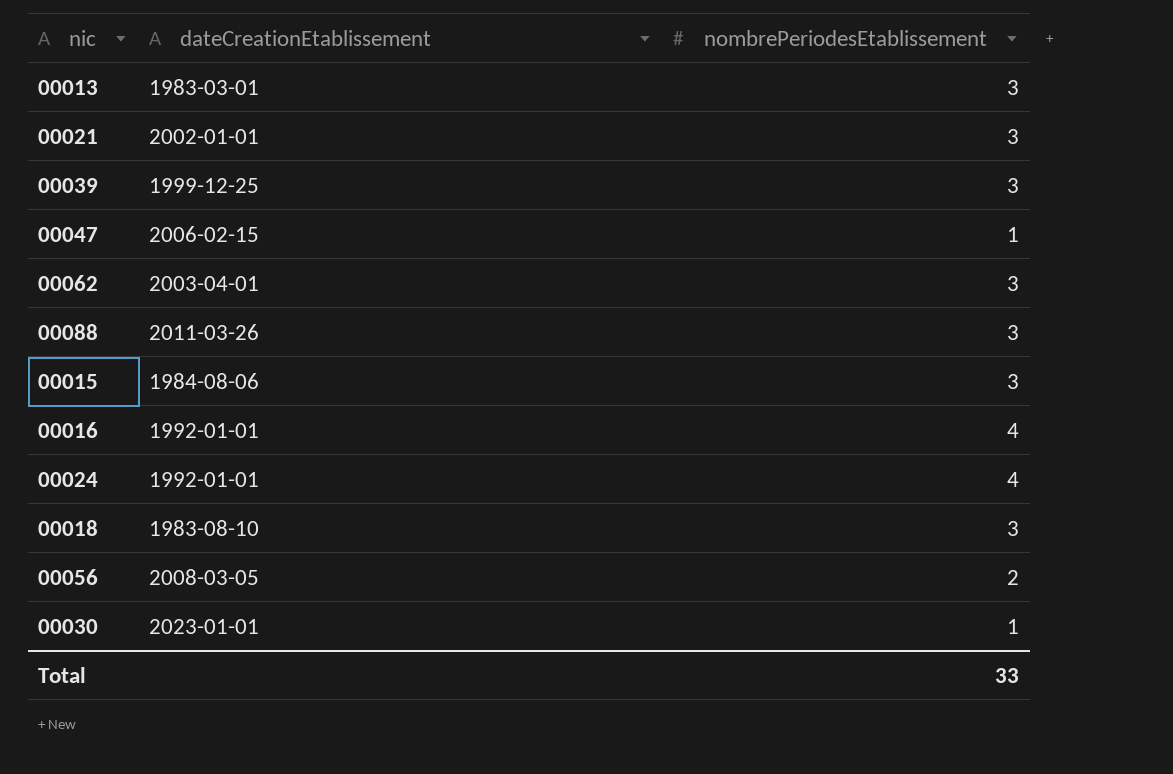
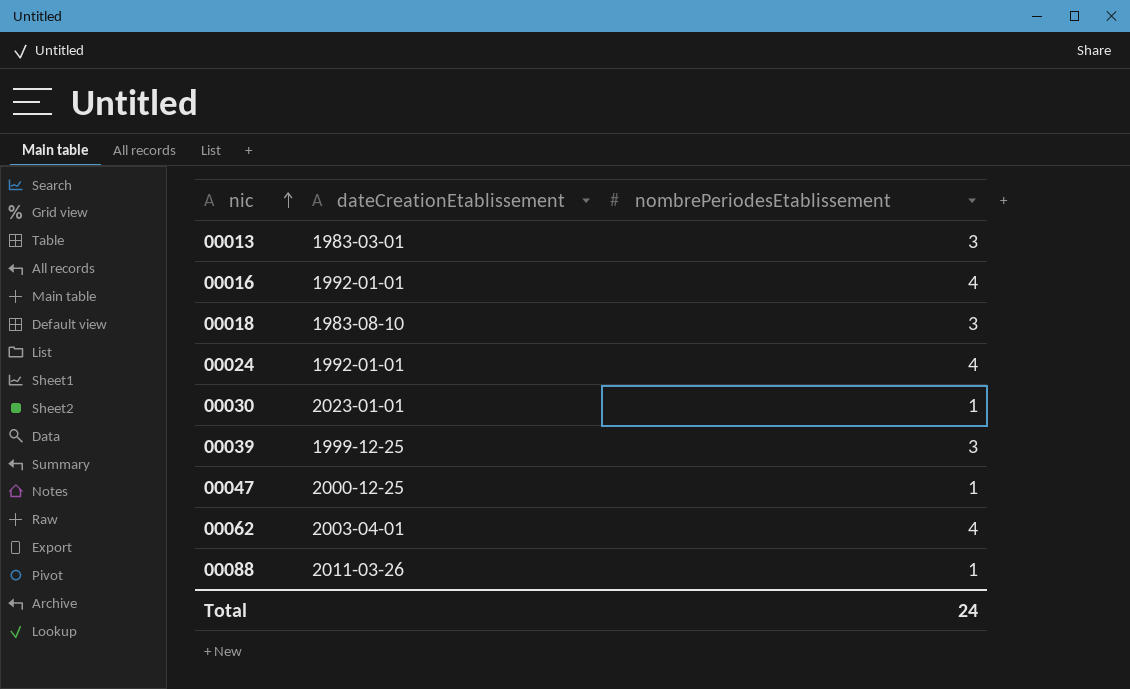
row order: none -> nic ascending
row 00021: 2002-01-01 | 3 -> none
row 00015: 1984-08-06 | 3 -> none
row 00056: 2008-03-05 | 2 -> none
00047 | dateCreationEtablissement: 2006-02-15 -> 2000-12-25
00062 | nombrePeriodesEtablissement: 3 -> 4
00088 | nombrePeriodesEtablissement: 3 -> 1
Total | nombrePeriodesEtablissement: 33 -> 24

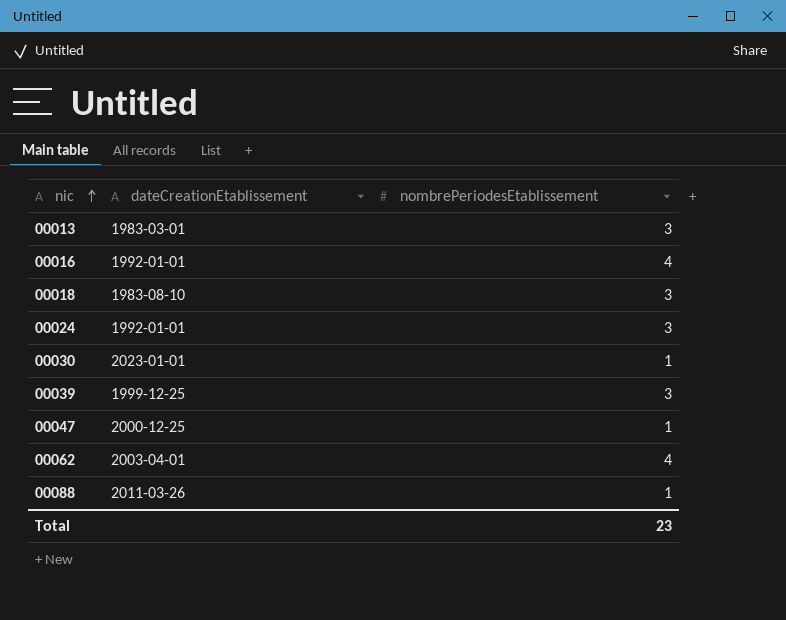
00024 | nombrePeriodesEtablissement: 4 -> 3
Total | nombrePeriodesEtablissement: 24 -> 23

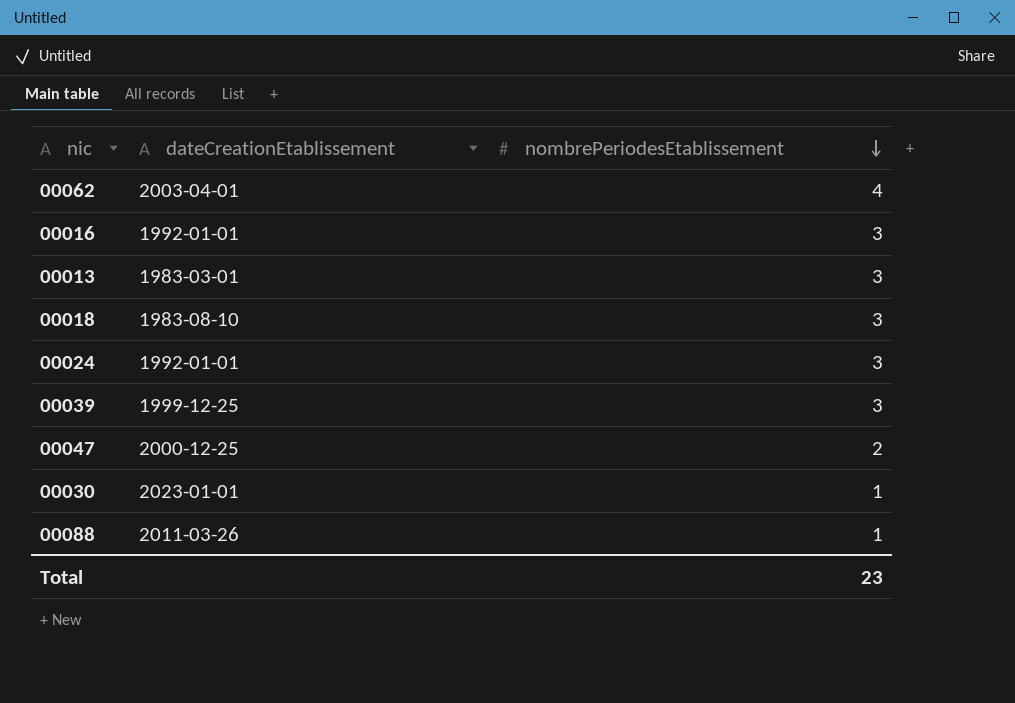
row order: nic ascending -> nombrePeriodesEtablissement descending
00016 | nombrePeriodesEtablissement: 4 -> 3
00047 | nombrePeriodesEtablissement: 1 -> 2

